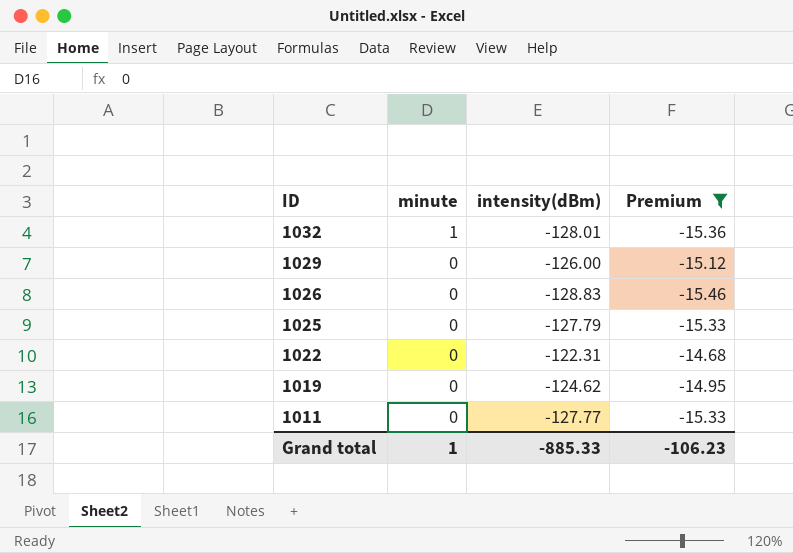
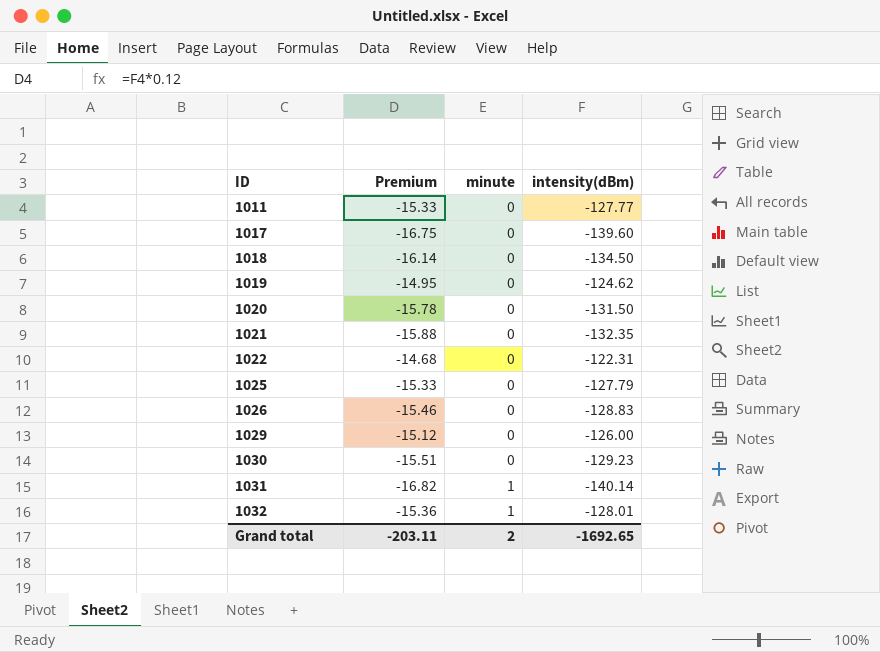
filter: Premium >= -15.46 -> none
row order: ID descending -> ID ascending
column Premium | position: 4 -> 2
Grand total | Premium: -106.23 -> -203.11
Grand total | minute: 1 -> 2
Grand total | intensity(dBm): -885.33 -> -1692.65

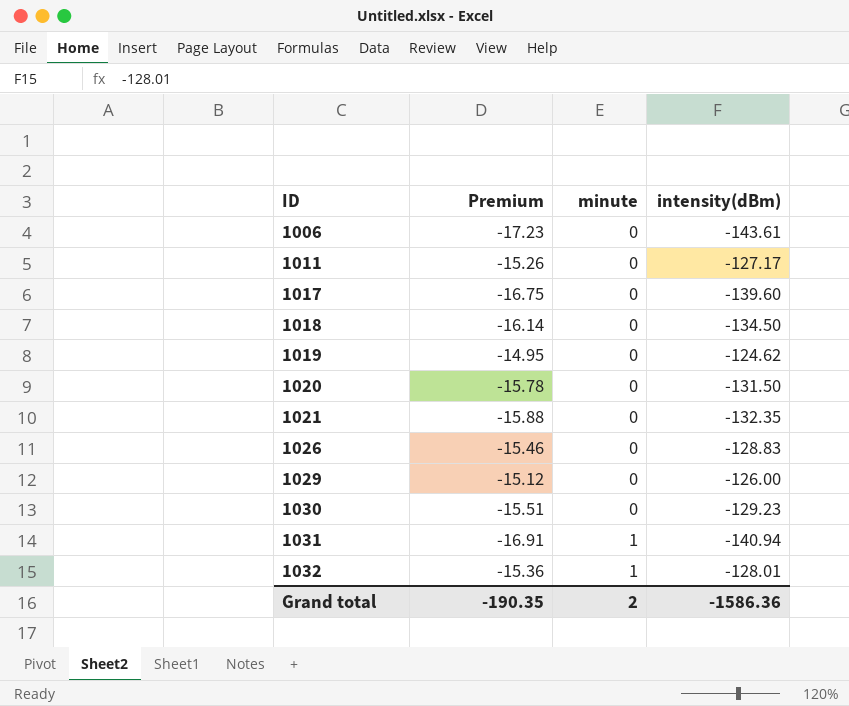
row 1022: -14.68 | 0 | -122.31 -> none
row 1025: -15.33 | 0 | -127.79 -> none
row 1006: none -> -17.23 | 0 | -143.61
1011 | Premium: -15.33 -> -15.26
1011 | intensity(dBm): -127.77 -> -127.17
1031 | Premium: -16.82 -> -16.91
1031 | intensity(dBm): -140.14 -> -140.94
Grand total | Premium: -203.11 -> -190.35
Grand total | intensity(dBm): -1692.65 -> -1586.36

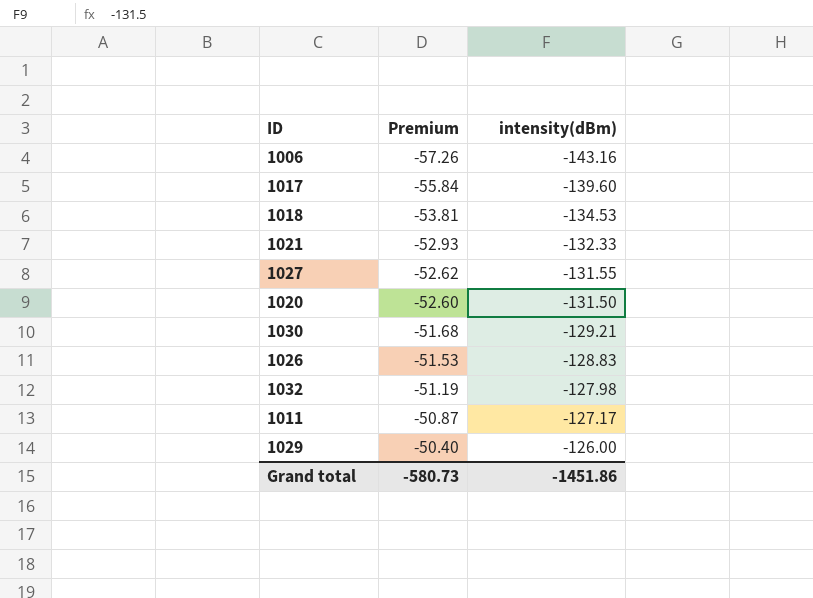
row order: ID ascending -> Premium ascending
column minute | position: 3 -> none
column Premium | formula: [intensity(dBm)] * 0.12 -> [intensity(dBm)] * 0.4
row 1019: -14.95 | 0 | -124.62 -> none
row 1031: -16.91 | 1 | -140.94 -> none
1006 | intensity(dBm): -143.61 -> -143.16
1018 | intensity(dBm): -134.50 -> -134.53
1021 | intensity(dBm): -132.35 -> -132.33
row 1027: none -> -52.62 | -131.55
1030 | intensity(dBm): -129.23 -> -129.21
1032 | intensity(dBm): -128.01 -> -127.98
Grand total | Premium: -190.35 -> -580.73
Grand total | intensity(dBm): -1586.36 -> -1451.86

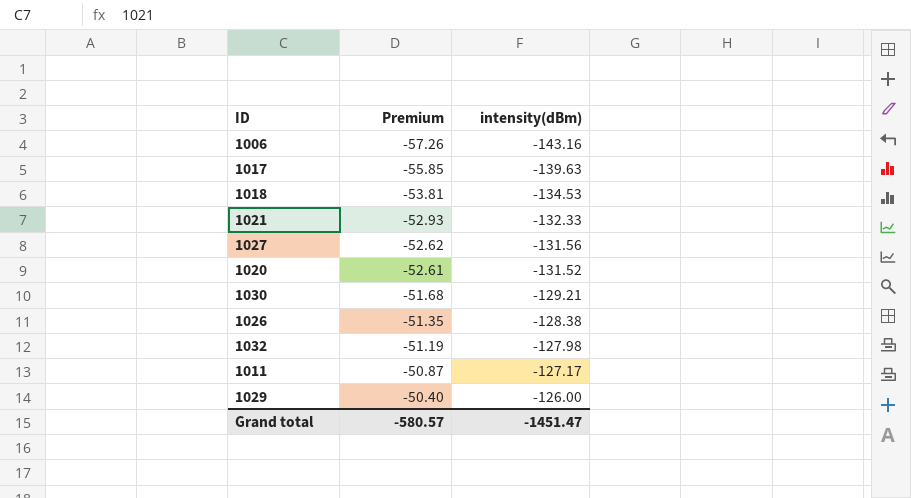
1017 | Premium: -55.84 -> -55.85
1017 | intensity(dBm): -139.60 -> -139.63
1027 | intensity(dBm): -131.55 -> -131.56
1020 | Premium: -52.60 -> -52.61
1020 | intensity(dBm): -131.50 -> -131.52
1026 | Premium: -51.53 -> -51.35
1026 | intensity(dBm): -128.83 -> -128.38
Grand total | Premium: -580.73 -> -580.57
Grand total | intensity(dBm): -1451.86 -> -1451.47

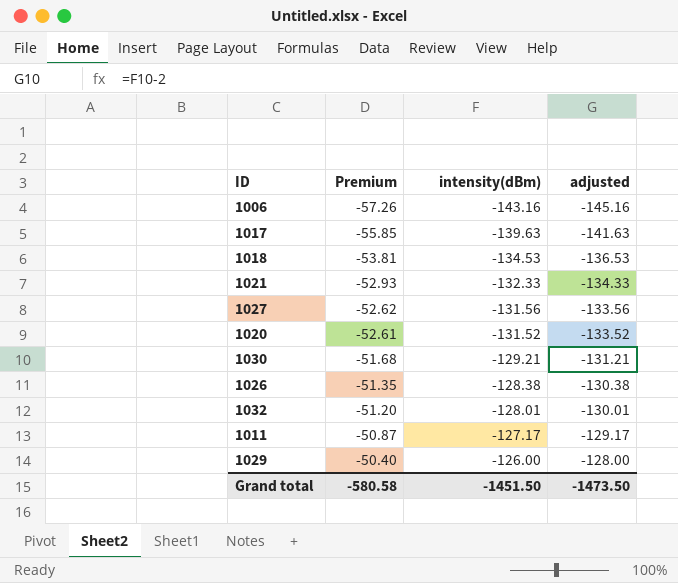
column adjusted | formula: none -> [intensity(dBm)] - 2
1032 | Premium: -51.19 -> -51.20
1032 | intensity(dBm): -127.98 -> -128.01
Grand total | Premium: -580.57 -> -580.58
Grand total | intensity(dBm): -1451.47 -> -1451.50

